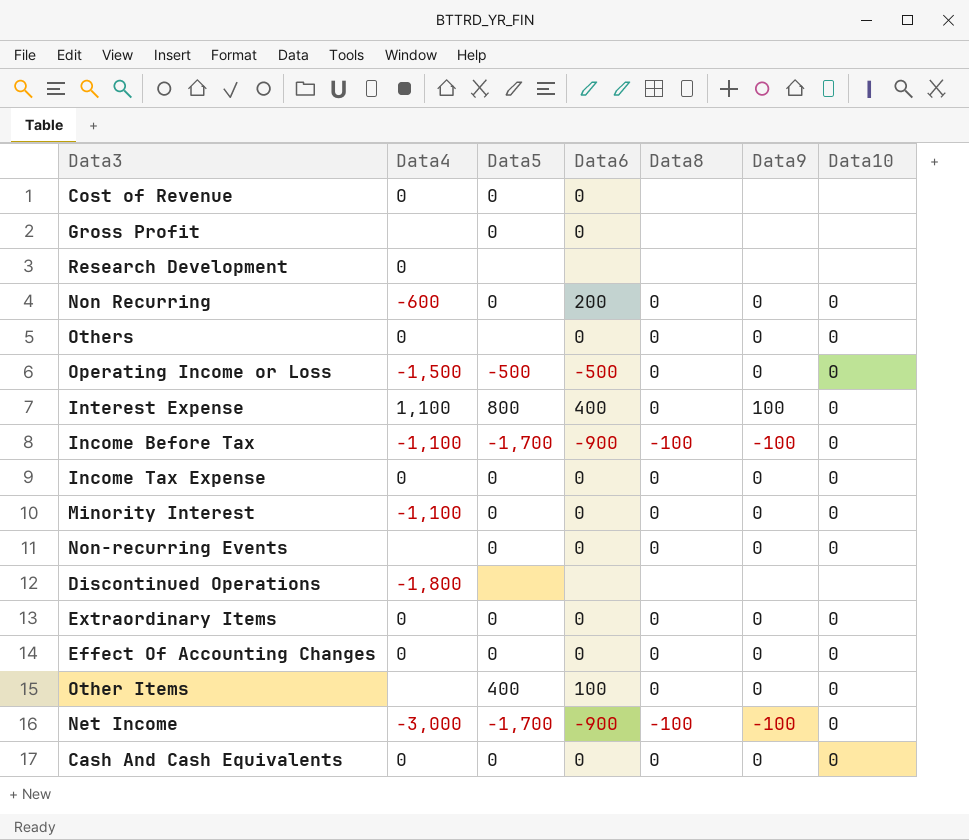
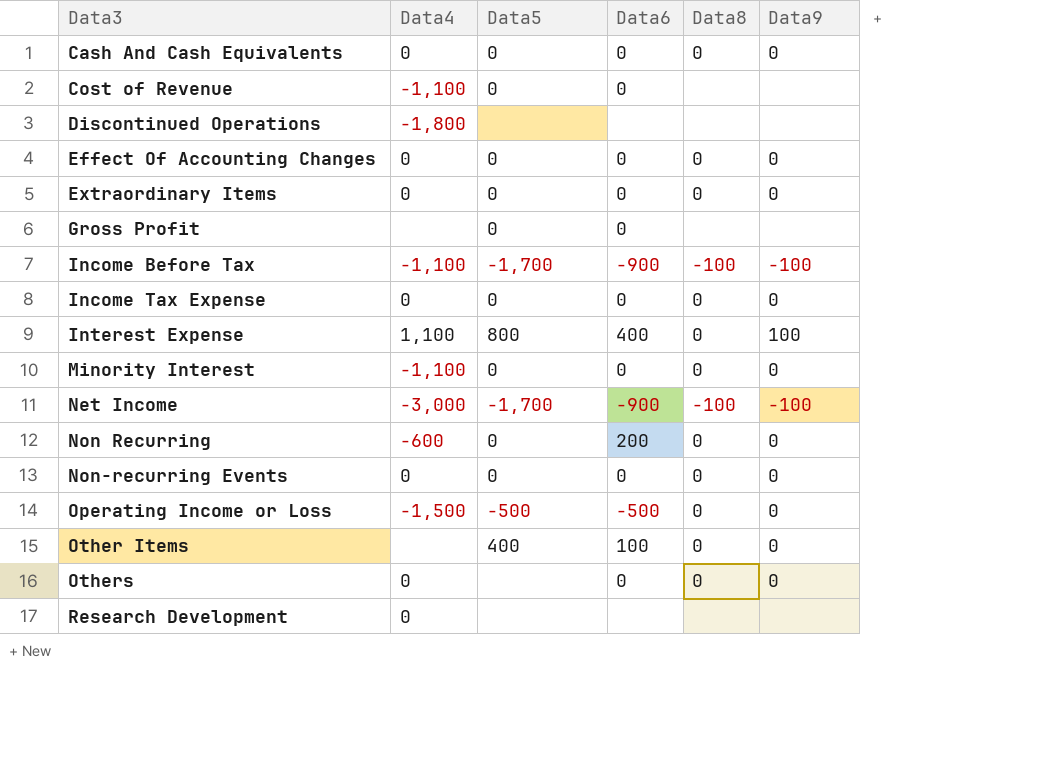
row order: none -> Data3 ascending
column Data10 | position: 7 -> none
Cost of Revenue | Data4: 0 -> -1,100
Non-recurring Events | Data4: none -> 0

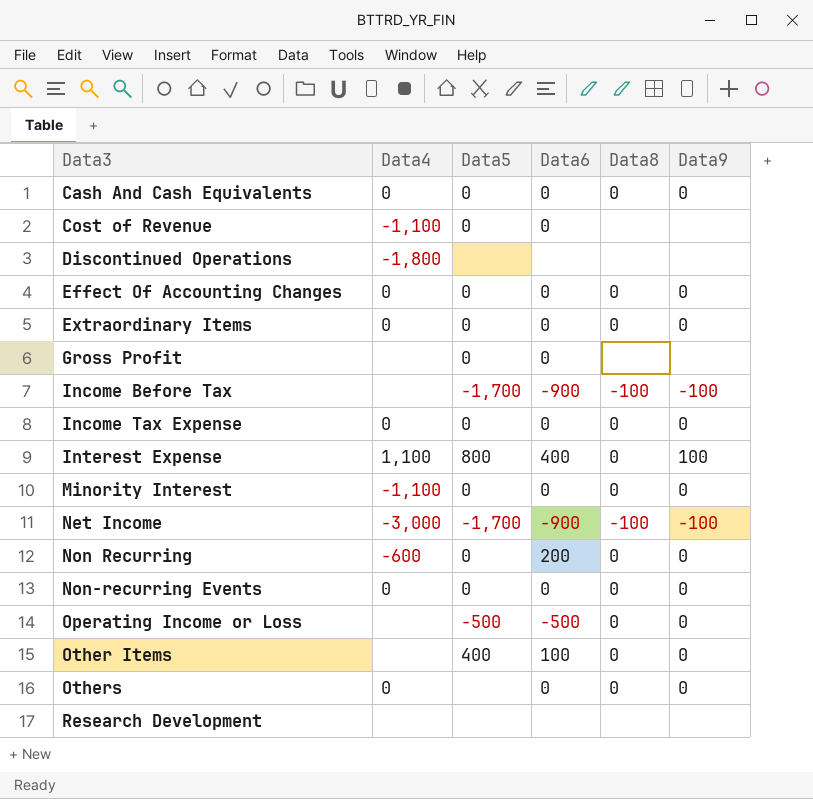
Income Before Tax | Data4: -1,100 -> none
Operating Income or Loss | Data4: -1,500 -> none
Research Development | Data4: 0 -> none

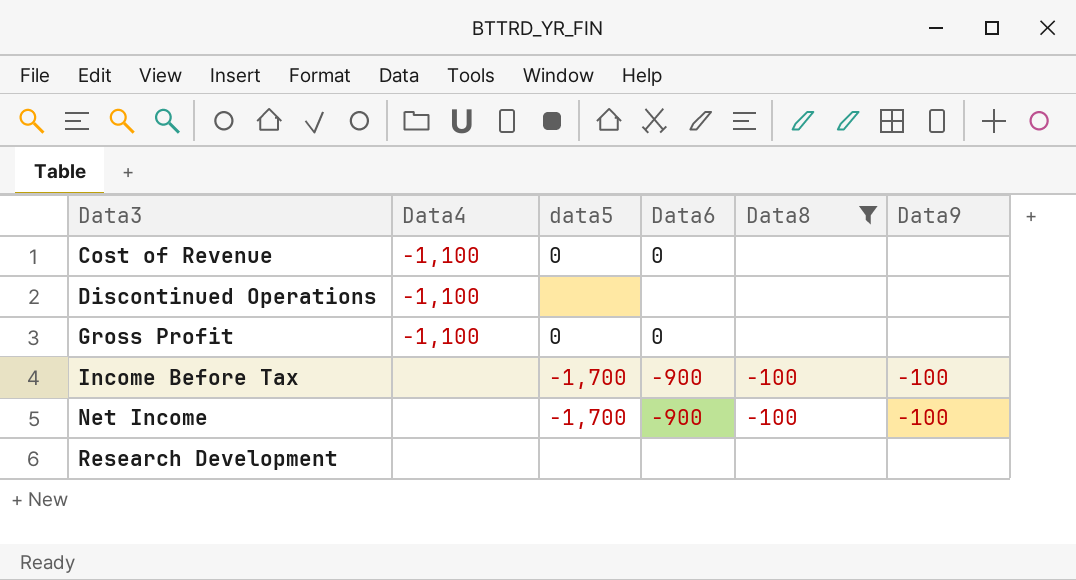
filter: none -> Data8 != 0
column name: Data5 -> data5
Discontinued Operations | Data4: -1,800 -> -1,100
Gross Profit | Data4: none -> -1,100
Net Income | Data4: -3,000 -> none

